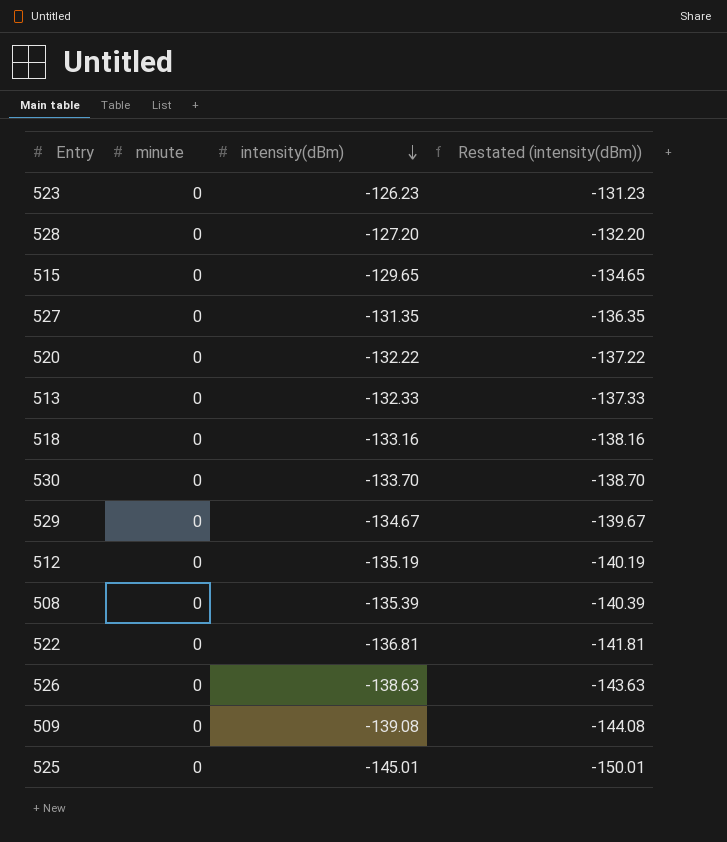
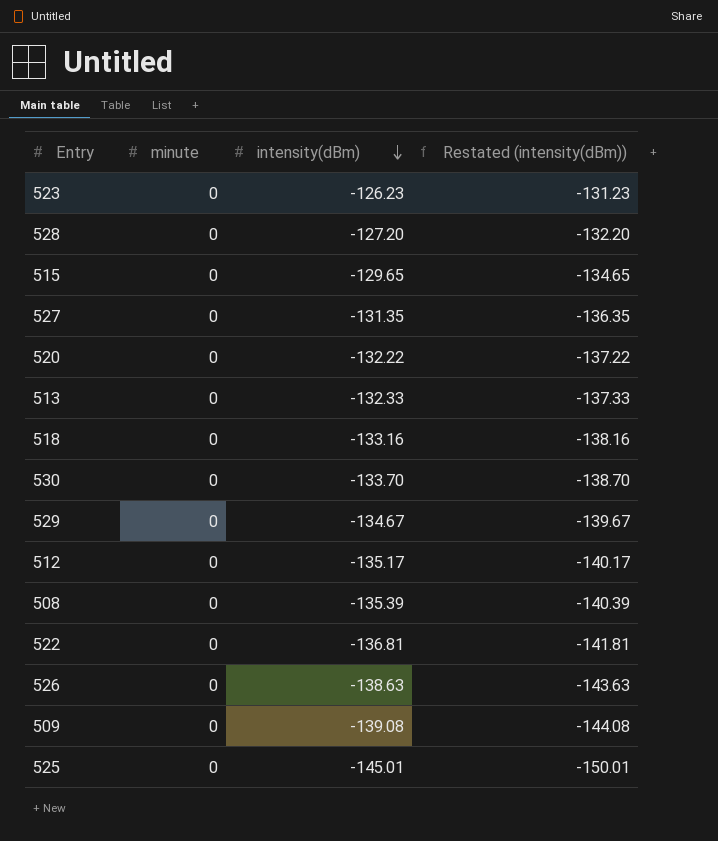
512 | intensity(dBm): -135.19 -> -135.17
512 | Restated (intensity(dBm)): -140.19 -> -140.17

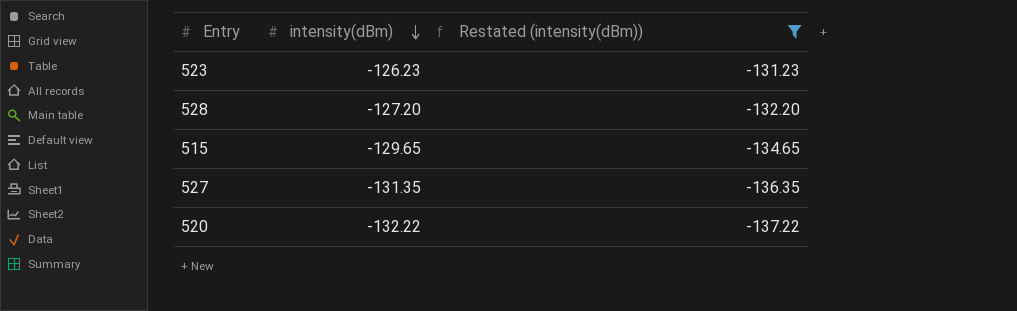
filter: none -> Restated (intensity(dBm)) >= -137.22
column minute | position: 2 -> none

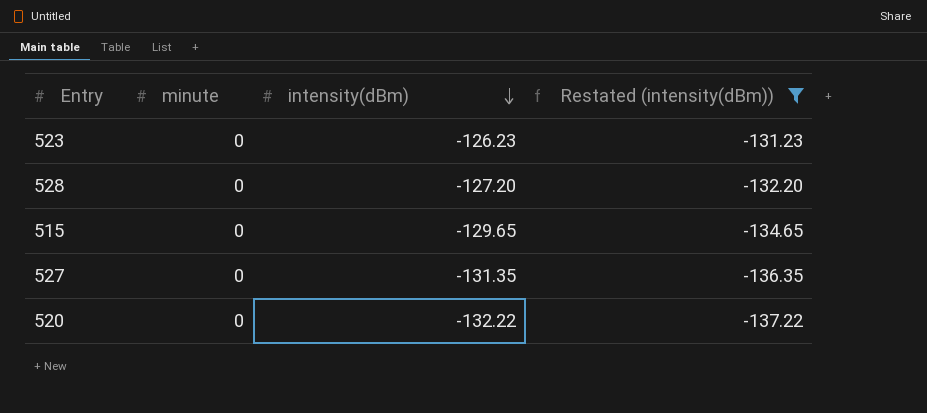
column minute | position: none -> 2

